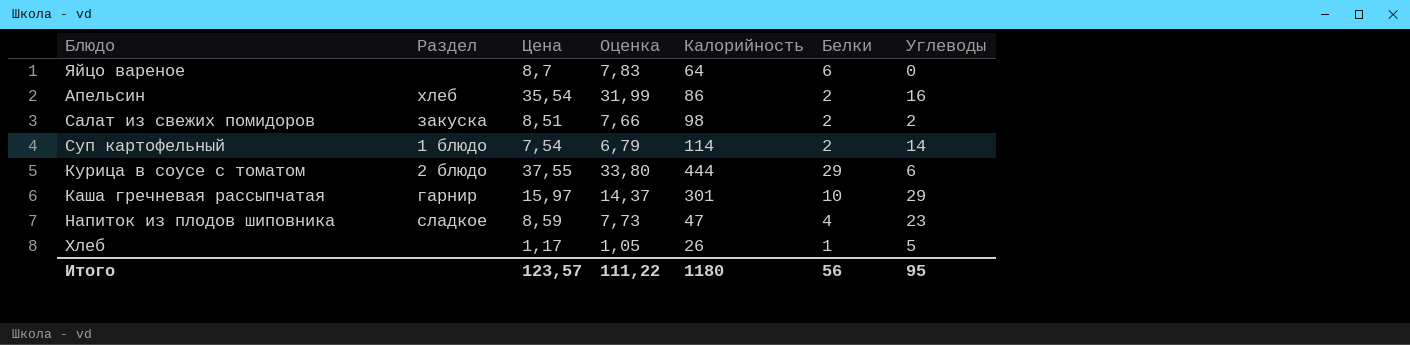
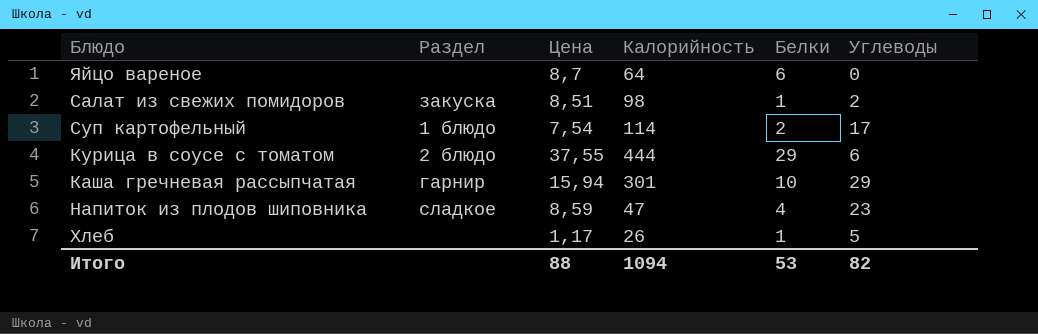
column Оценка | formula: [Цена] * 0,9 -> none
row Апельсин: хлеб | 35,54 | 31,99 | 86 | 2 | 16 -> none
Салат из свежих помидоров | Белки: 2 -> 1
Суп картофельный | Углеводы: 14 -> 17
Каша гречневая рассыпчатая | Цена: 15,97 -> 15,94
Итого | Цена: 123,57 -> 88
Итого | Калорийность: 1180 -> 1094
Итого | Белки: 56 -> 53
Итого | Углеводы: 95 -> 82

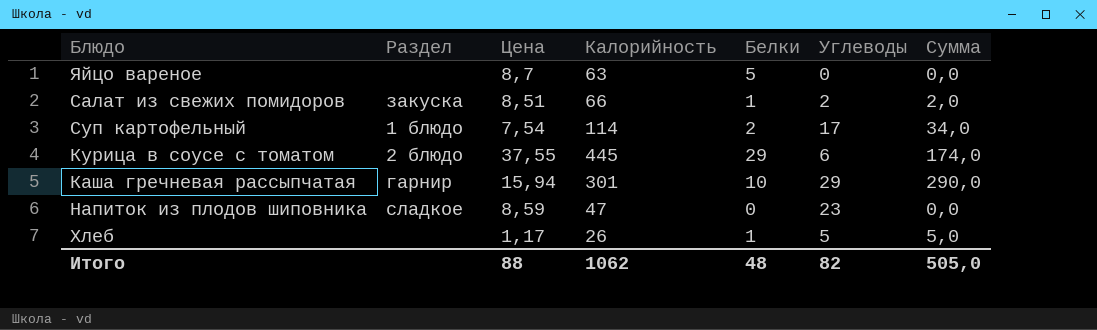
column Сумма | formula: none -> [Белки] * [Углеводы]
Яйцо вареное | Калорийность: 64 -> 63
Яйцо вареное | Белки: 6 -> 5
Салат из свежих помидоров | Калорийность: 98 -> 66
Курица в соусе с томатом | Калорийность: 444 -> 445
Напиток из плодов шиповника | Белки: 4 -> 0
Итого | Калорийность: 1094 -> 1062
Итого | Белки: 53 -> 48

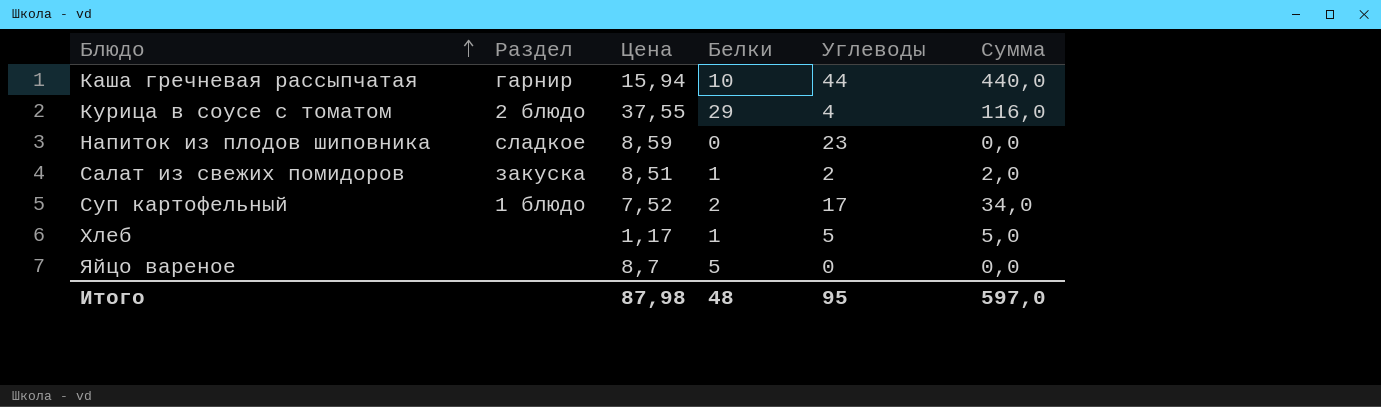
row order: none -> Блюдо ascending
column Калорийность | position: 4 -> none
Каша гречневая рассыпчатая | Углеводы: 29 -> 44
Каша гречневая рассыпчатая | Сумма: 290,0 -> 440,0
Курица в соусе с томатом | Углеводы: 6 -> 4
Курица в соусе с томатом | Сумма: 174,0 -> 116,0
Суп картофельный | Цена: 7,54 -> 7,52
Итого | Цена: 88 -> 87,98
Итого | Углеводы: 82 -> 95
Итого | Сумма: 505,0 -> 597,0

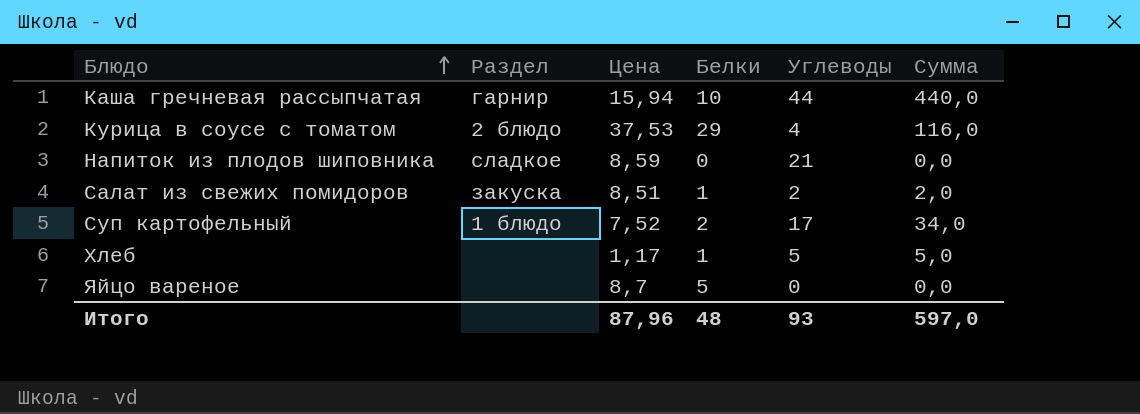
Курица в соусе с томатом | Цена: 37,55 -> 37,53
Напиток из плодов шиповника | Углеводы: 23 -> 21
Итого | Цена: 87,98 -> 87,96
Итого | Углеводы: 95 -> 93

